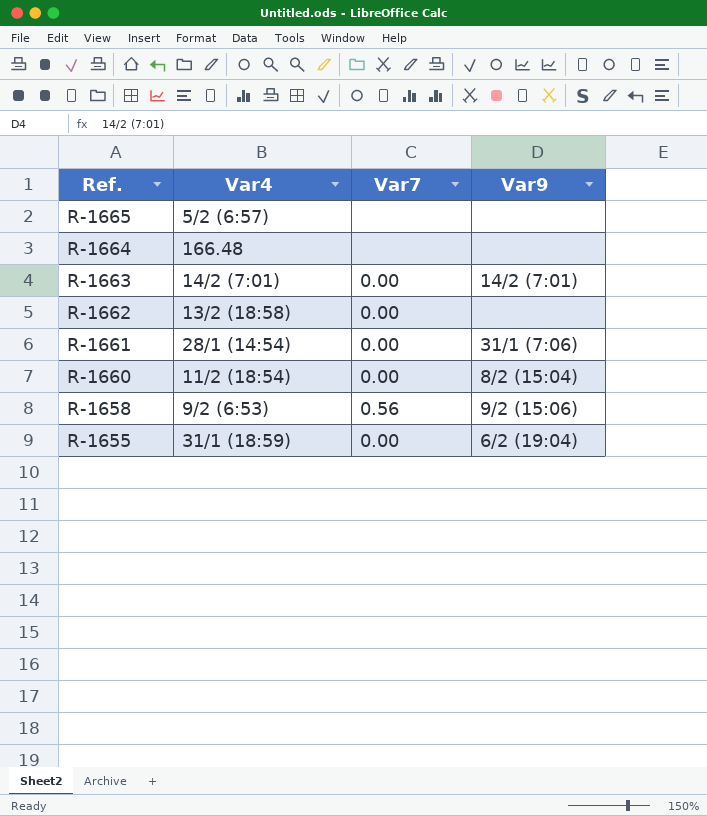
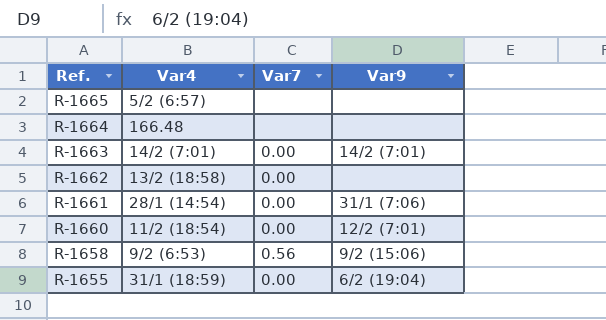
R-1660 | Var9: 8/2 (15:04) -> 12/2 (7:01)

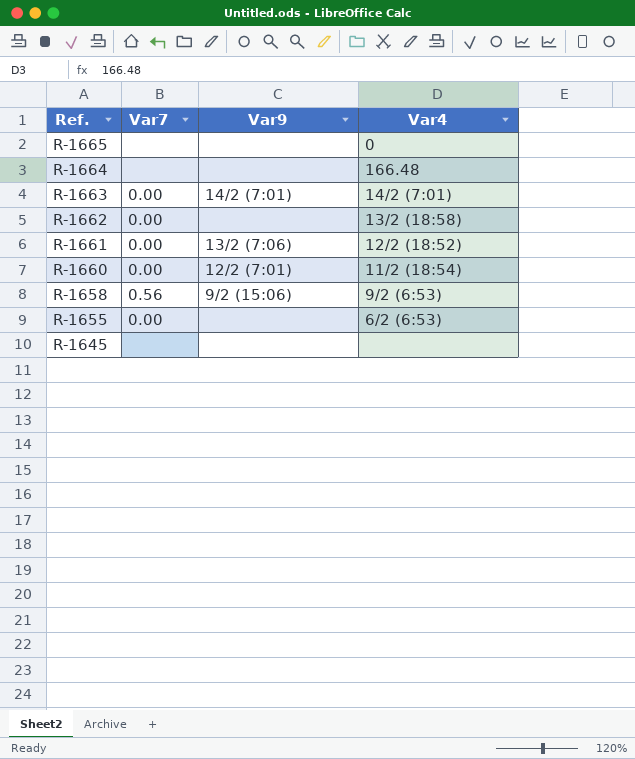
column Var4 | position: 2 -> 4
R-1665 | Var4: 5/2 (6:57) -> 0
R-1661 | Var9: 31/1 (7:06) -> 13/2 (7:06)
R-1661 | Var4: 28/1 (14:54) -> 12/2 (18:52)
R-1655 | Var9: 6/2 (19:04) -> none
R-1655 | Var4: 31/1 (18:59) -> 6/2 (6:53)
row R-1645: none -> none | none | none

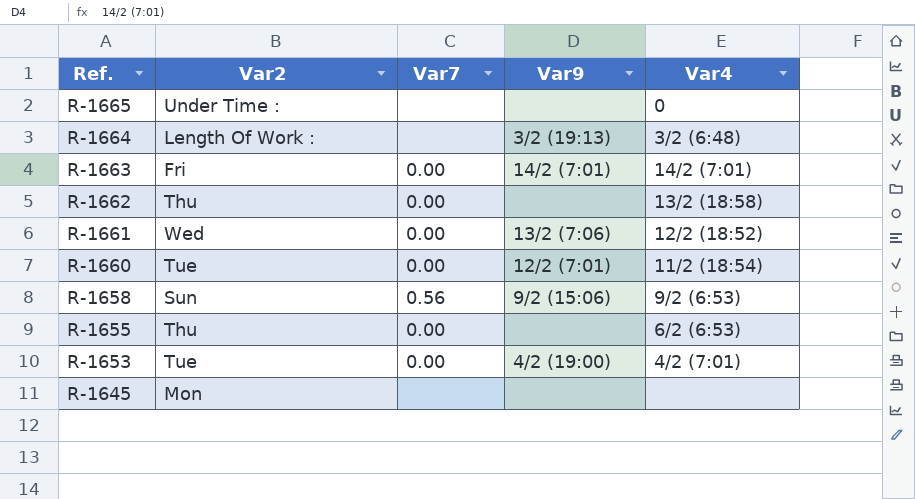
column Var2 | position: none -> 2
R-1664 | Var9: none -> 3/2 (19:13)
R-1664 | Var4: 166.48 -> 3/2 (6:48)
row R-1653: none -> Tue | 0.00 | 4/2 (19:00) | 4/2 (7:01)

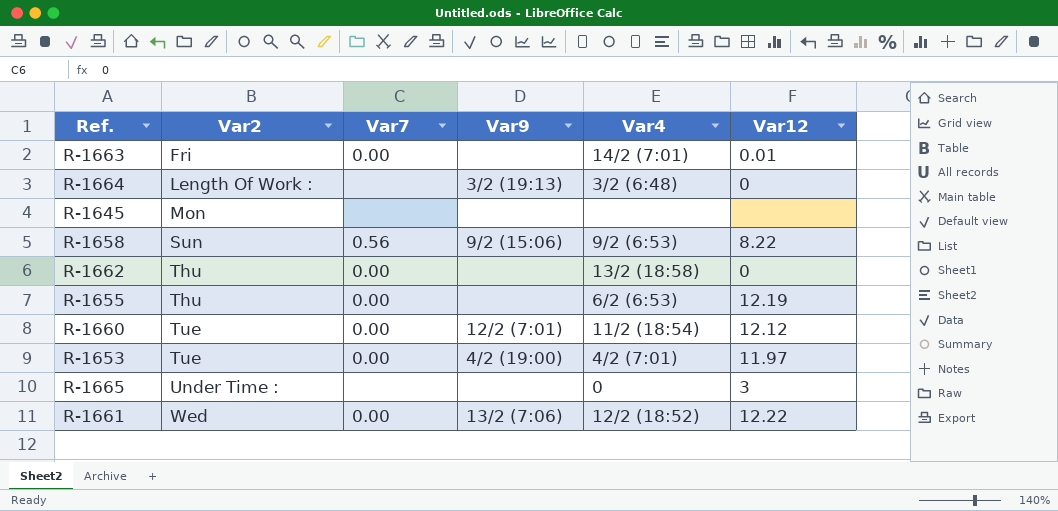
row order: Ref. descending -> Var2 ascending
column Var12 | position: none -> 6
R-1663 | Var9: 14/2 (7:01) -> none

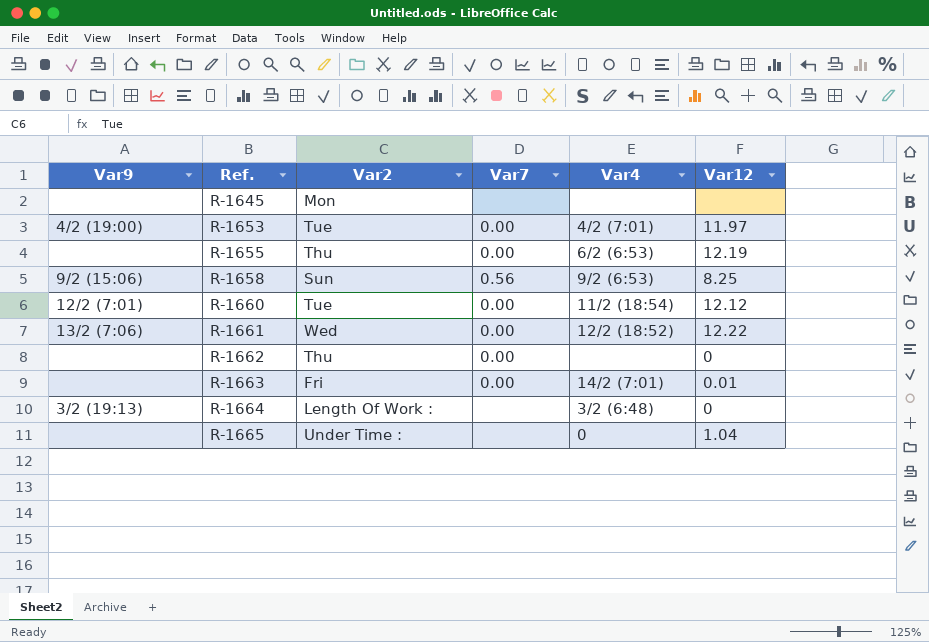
row order: Var2 ascending -> Ref. ascending
column Var9 | position: 4 -> 1
R-1658 | Var12: 8.22 -> 8.25
R-1662 | Var4: 13/2 (18:58) -> none
R-1665 | Var12: 3 -> 1.04

